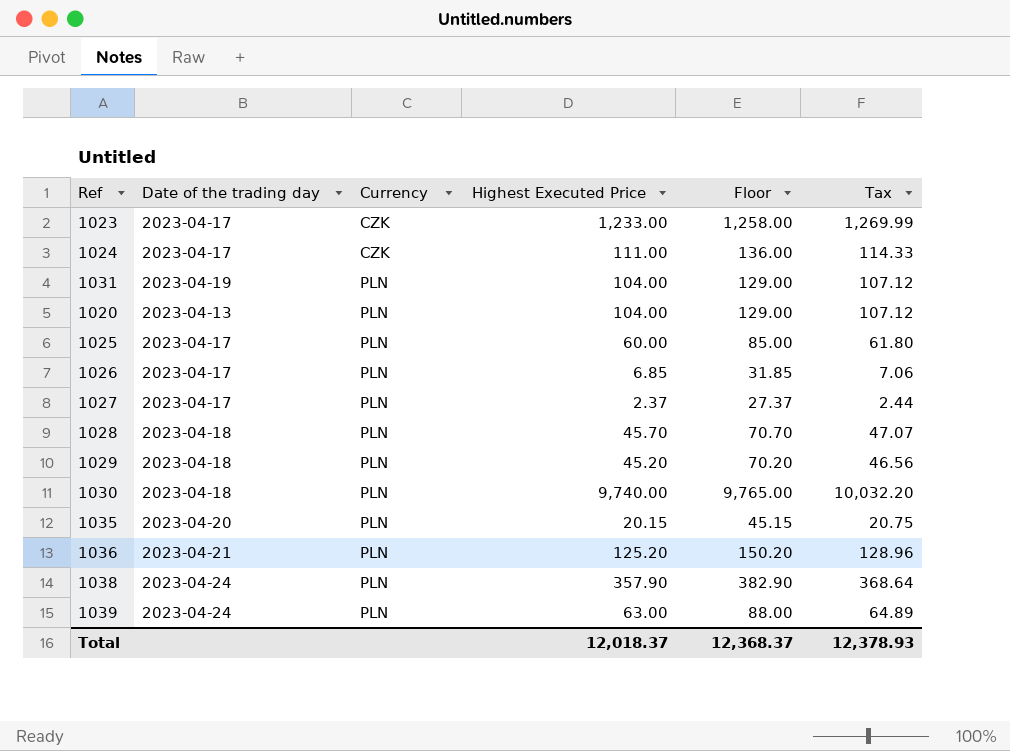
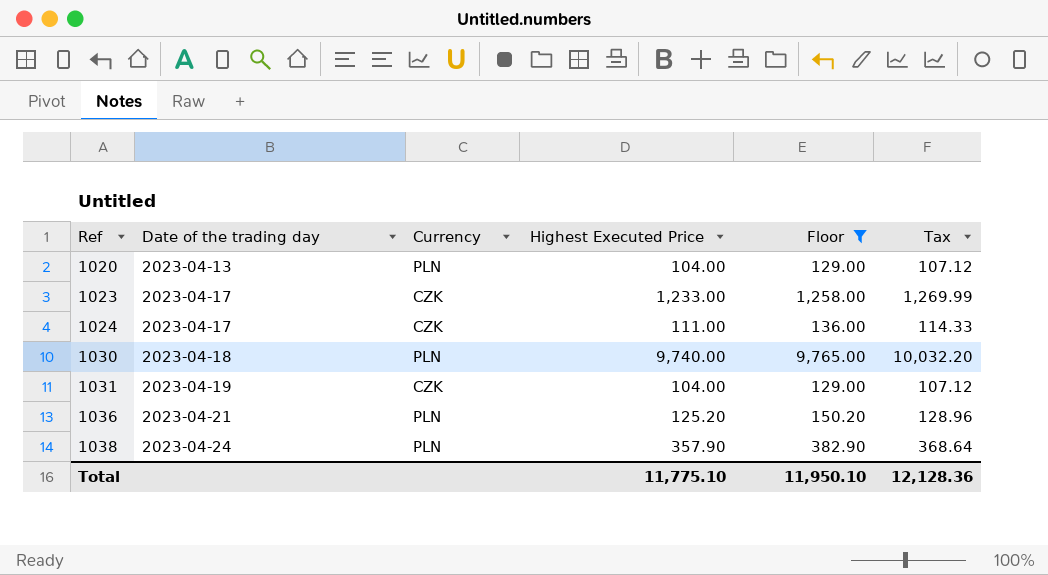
filter: none -> Floor >= 129.00
row order: Currency ascending -> Ref ascending
1031 | Currency: PLN -> CZK
Total | Highest Executed Price: 12,018.37 -> 11,775.10
Total | Floor: 12,368.37 -> 11,950.10
Total | Tax: 12,378.93 -> 12,128.36

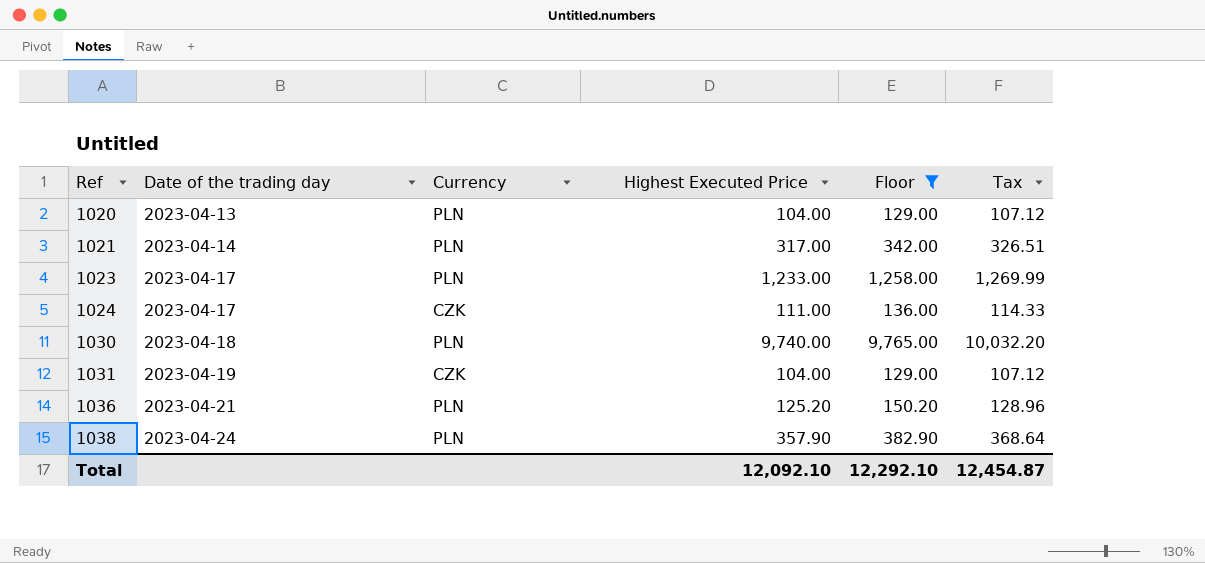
row 1021: none -> 2023-04-14 | PLN | 317.00 | 342.00 | 326.51
1023 | Currency: CZK -> PLN
Total | Highest Executed Price: 11,775.10 -> 12,092.10
Total | Floor: 11,950.10 -> 12,292.10
Total | Tax: 12,128.36 -> 12,454.87

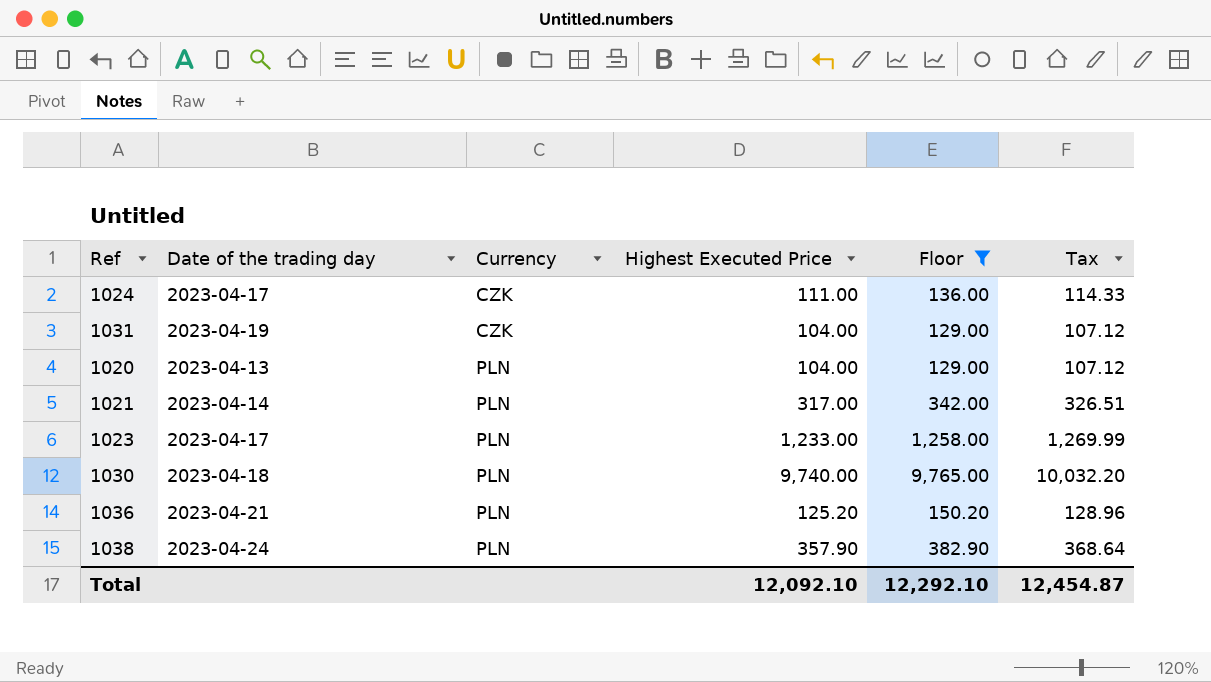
row order: Ref ascending -> Currency ascending

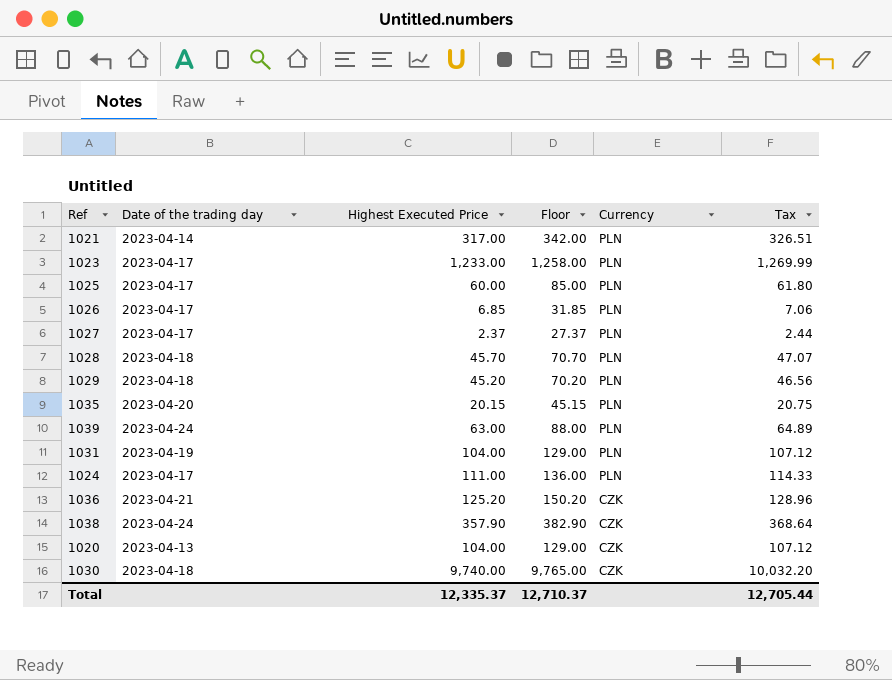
filter: Floor >= 129.00 -> none
row order: Currency ascending -> Currency descending
column Currency | position: 3 -> 5
1031 | Currency: CZK -> PLN
1024 | Currency: CZK -> PLN
1036 | Currency: PLN -> CZK
1038 | Currency: PLN -> CZK
1020 | Currency: PLN -> CZK
1030 | Currency: PLN -> CZK
Total | Highest Executed Price: 12,092.10 -> 12,335.37
Total | Floor: 12,292.10 -> 12,710.37
Total | Tax: 12,454.87 -> 12,705.44

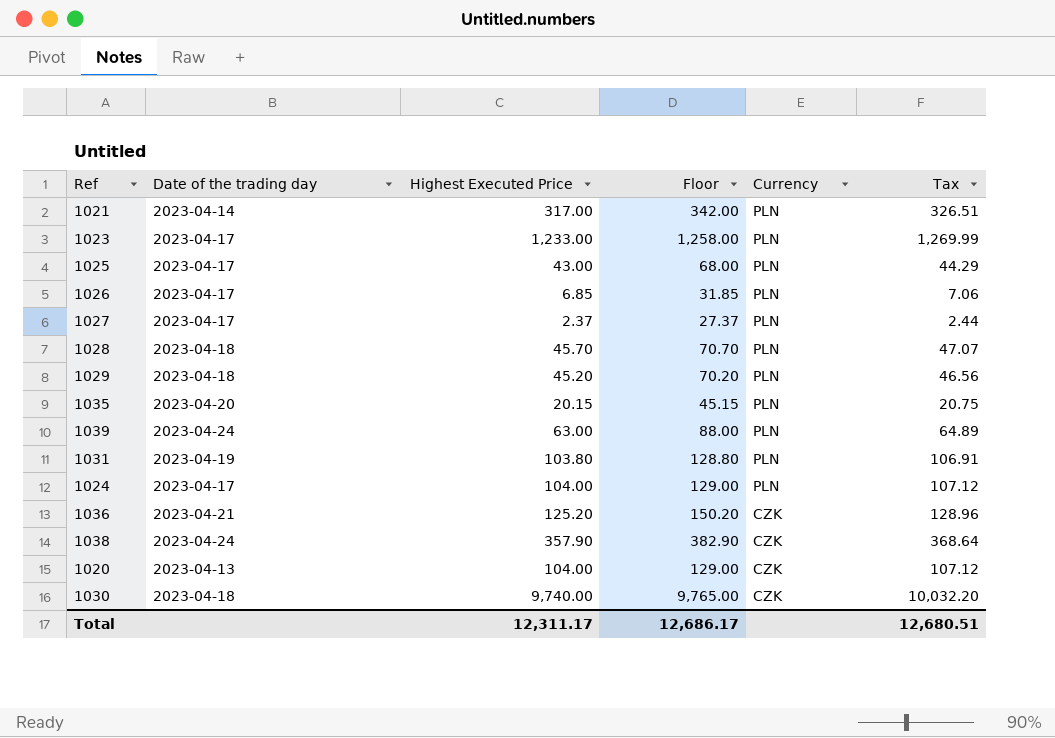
1025 | Highest Executed Price: 60.00 -> 43.00
1025 | Floor: 85.00 -> 68.00
1025 | Tax: 61.80 -> 44.29
1031 | Highest Executed Price: 104.00 -> 103.80
1031 | Floor: 129.00 -> 128.80
1031 | Tax: 107.12 -> 106.91
1024 | Highest Executed Price: 111.00 -> 104.00
1024 | Floor: 136.00 -> 129.00
1024 | Tax: 114.33 -> 107.12
Total | Highest Executed Price: 12,335.37 -> 12,311.17
Total | Floor: 12,710.37 -> 12,686.17
Total | Tax: 12,705.44 -> 12,680.51

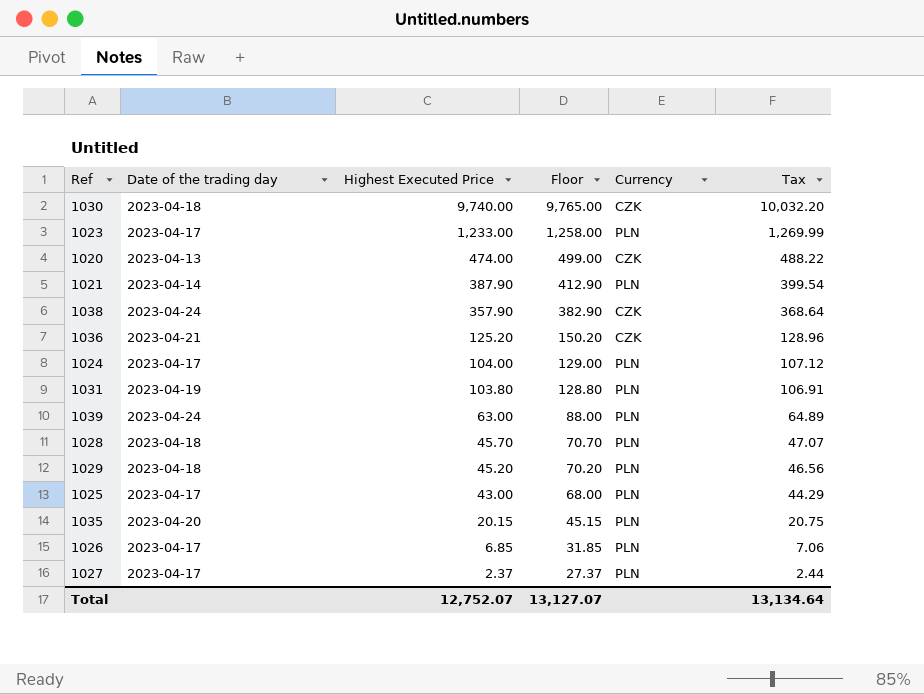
row order: Currency descending -> Highest Executed Price descending
1020 | Highest Executed Price: 104.00 -> 474.00
1020 | Floor: 129.00 -> 499.00
1020 | Tax: 107.12 -> 488.22
1021 | Highest Executed Price: 317.00 -> 387.90
1021 | Floor: 342.00 -> 412.90
1021 | Tax: 326.51 -> 399.54
Total | Highest Executed Price: 12,311.17 -> 12,752.07
Total | Floor: 12,686.17 -> 13,127.07
Total | Tax: 12,680.51 -> 13,134.64

